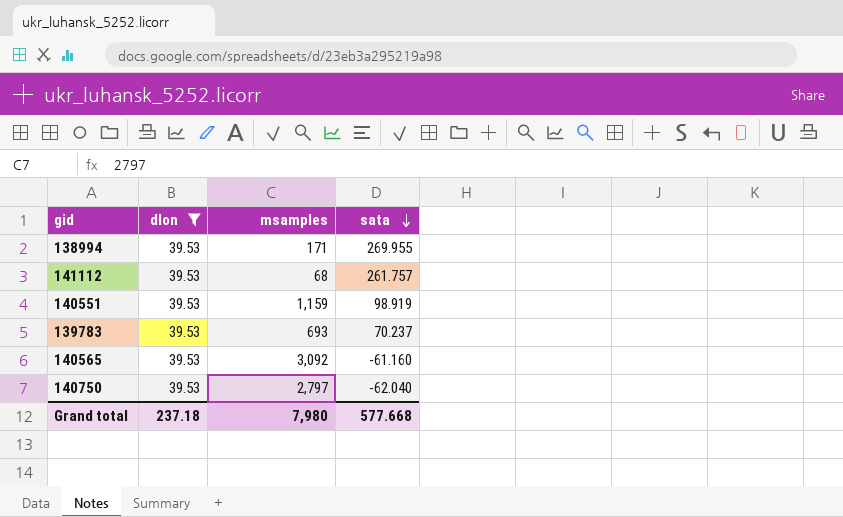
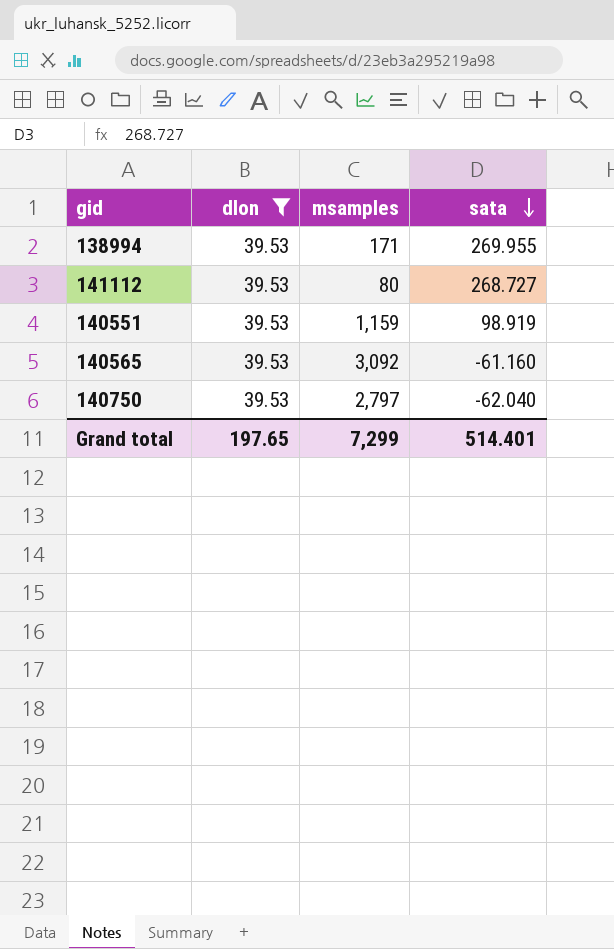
row 139783: 39.53 | 693 | 70.237 -> none
141112 | msamples: 68 -> 80
141112 | sata: 261.757 -> 268.727
Grand total | dlon: 237.18 -> 197.65
Grand total | msamples: 7,980 -> 7,299
Grand total | sata: 577.668 -> 514.401

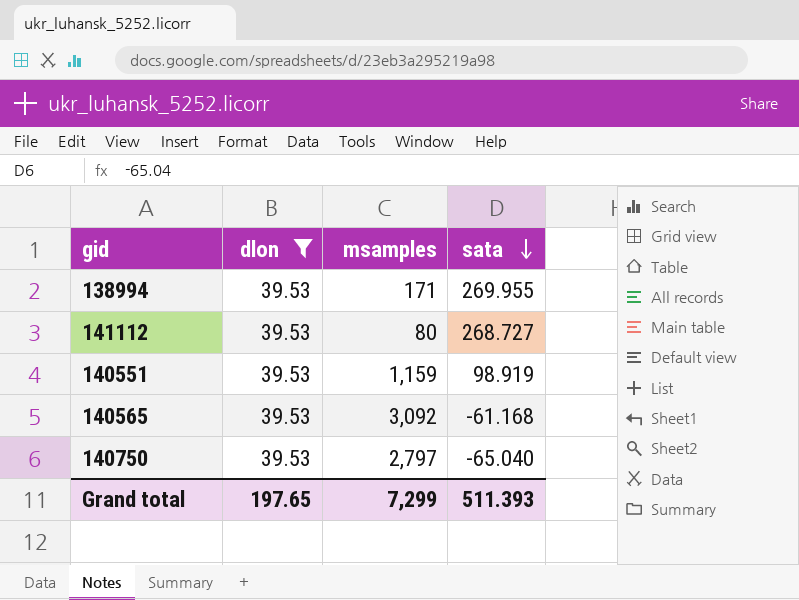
140565 | sata: -61.160 -> -61.168
140750 | sata: -62.040 -> -65.040
Grand total | sata: 514.401 -> 511.393

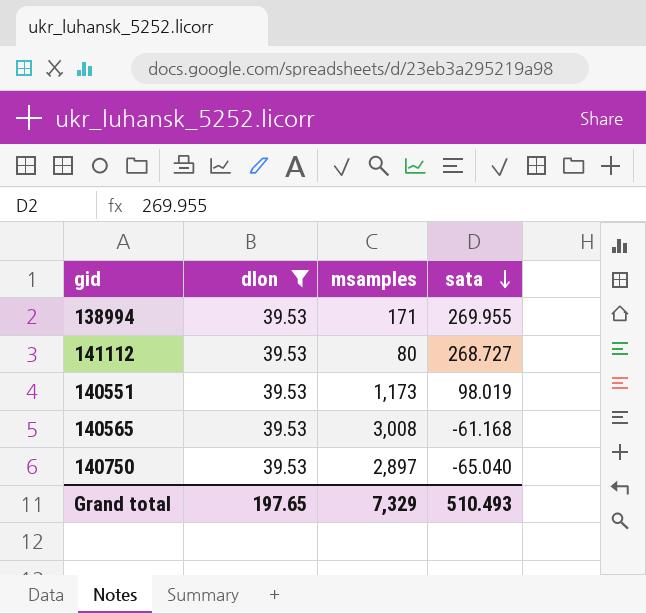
140551 | msamples: 1,159 -> 1,173
140551 | sata: 98.919 -> 98.019
140565 | msamples: 3,092 -> 3,008
140750 | msamples: 2,797 -> 2,897
Grand total | msamples: 7,299 -> 7,329
Grand total | sata: 511.393 -> 510.493

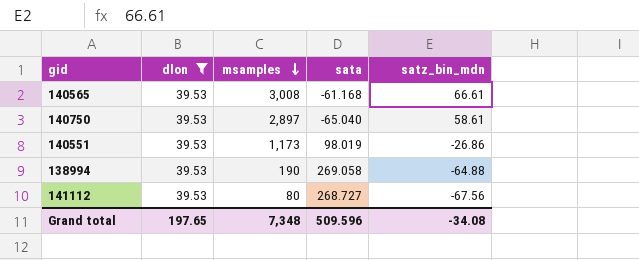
row order: sata descending -> msamples descending
column satz_bin_mdn | position: none -> 5
138994 | msamples: 171 -> 190
138994 | sata: 269.955 -> 269.058
Grand total | msamples: 7,329 -> 7,348
Grand total | sata: 510.493 -> 509.596

